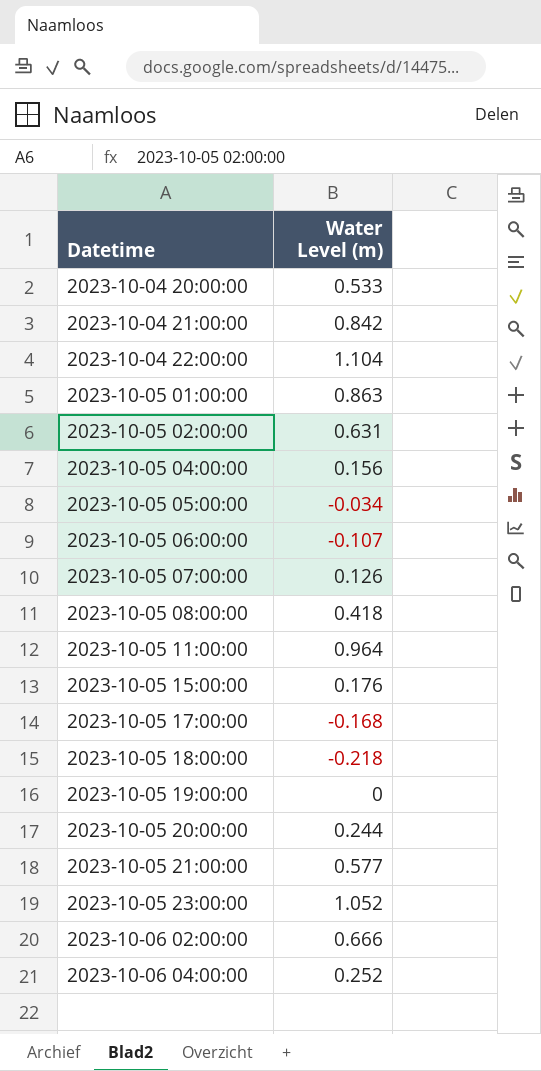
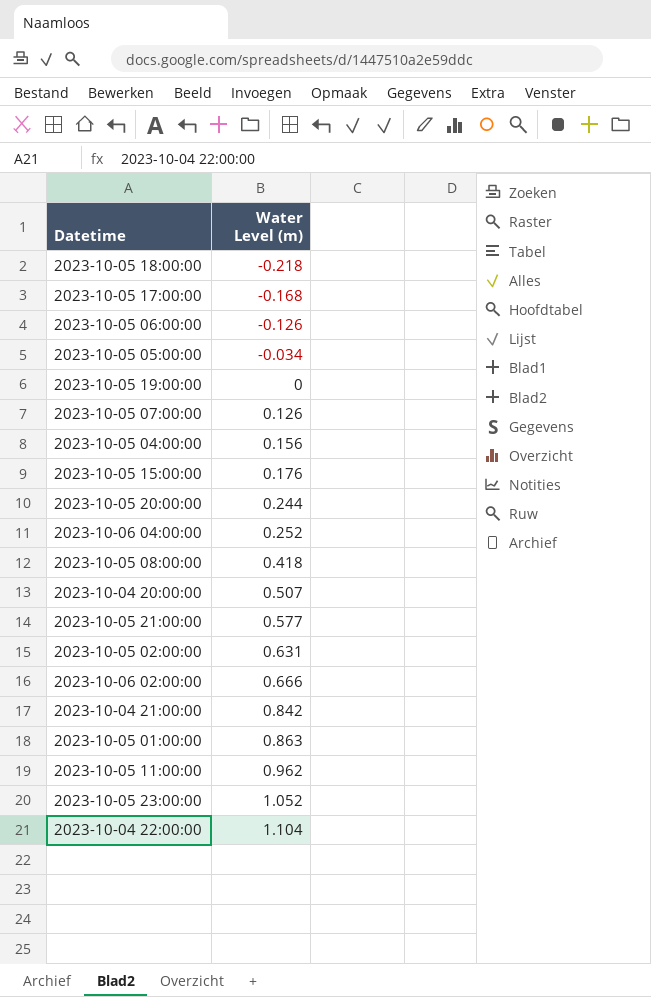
row order: Datetime ascending -> Water Level (m) ascending
2023-10-05 06:00:00 | Water Level (m): -0.107 -> -0.126
2023-10-04 20:00:00 | Water Level (m): 0.533 -> 0.507
2023-10-05 11:00:00 | Water Level (m): 0.964 -> 0.962

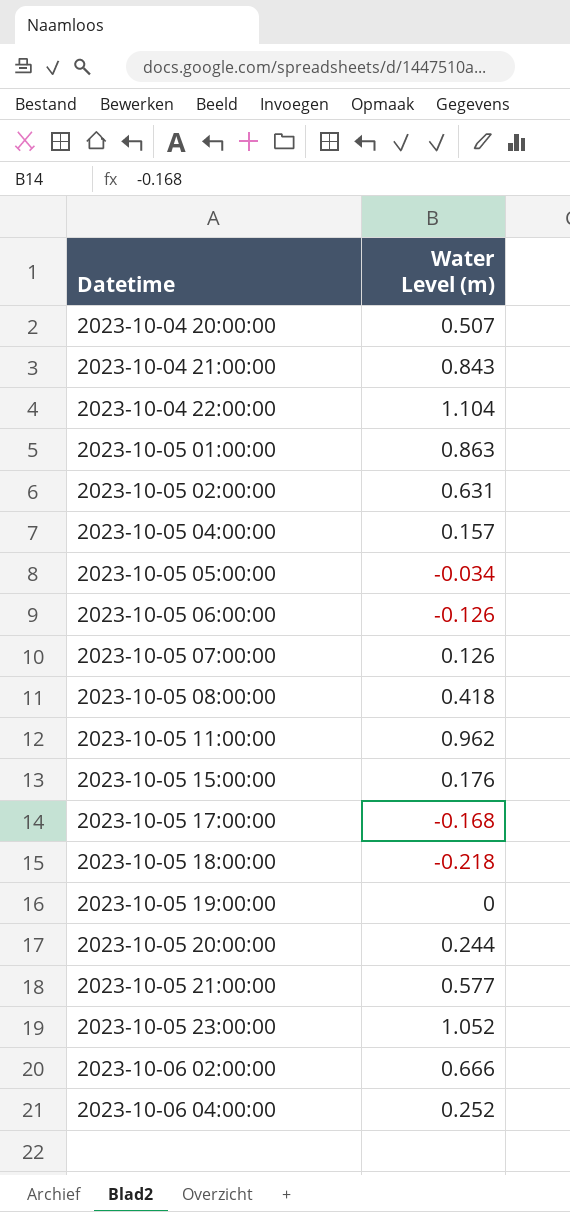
row order: Water Level (m) ascending -> Datetime ascending
2023-10-04 21:00:00 | Water Level (m): 0.842 -> 0.843
2023-10-05 04:00:00 | Water Level (m): 0.156 -> 0.157

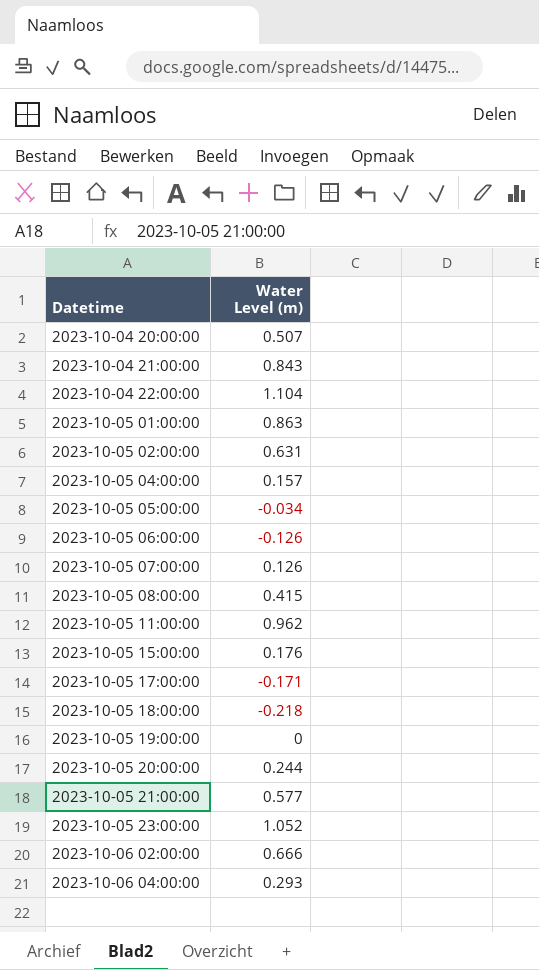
2023-10-05 08:00:00 | Water Level (m): 0.418 -> 0.415
2023-10-05 17:00:00 | Water Level (m): -0.168 -> -0.171
2023-10-06 04:00:00 | Water Level (m): 0.252 -> 0.293

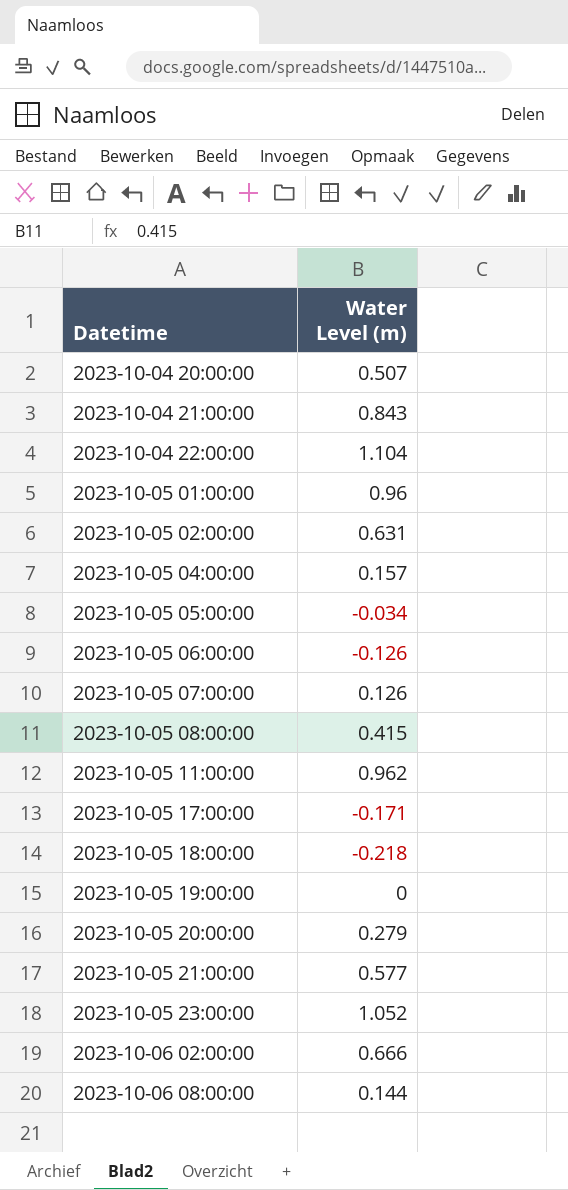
row 2023-10-05 15:00:00: 0.176 -> none
row 2023-10-06 04:00:00: 0.293 -> none
2023-10-05 01:00:00 | Water Level (m): 0.863 -> 0.96
2023-10-05 20:00:00 | Water Level (m): 0.244 -> 0.279
row 2023-10-06 08:00:00: none -> 0.144

